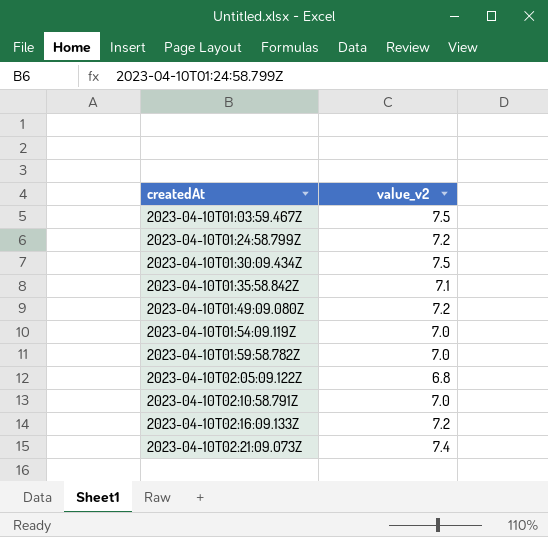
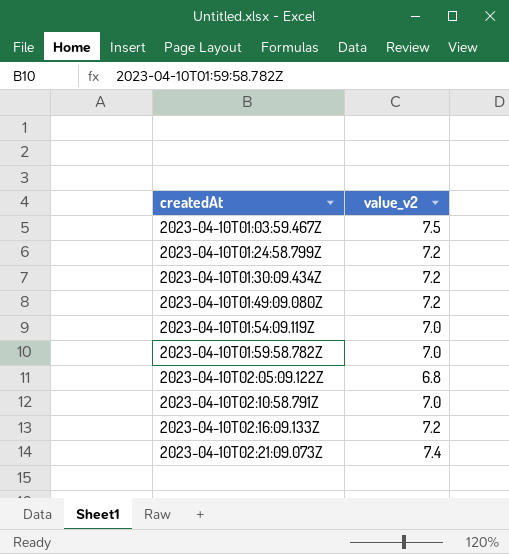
row 2023-04-10T01:35:58.842Z: 7.1 -> none
2023-04-10T01:30:09.434Z | value_v2: 7.5 -> 7.2

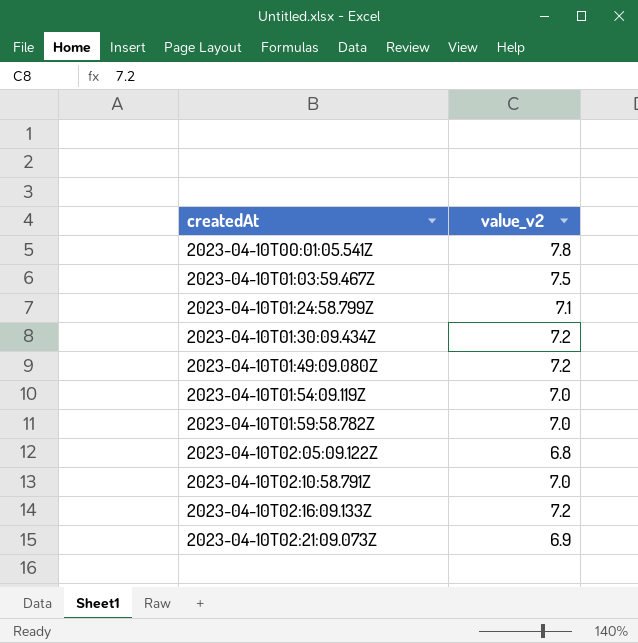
row 2023-04-10T00:01:05.541Z: none -> 7.8
2023-04-10T01:24:58.799Z | value_v2: 7.2 -> 7.1
2023-04-10T02:21:09.073Z | value_v2: 7.4 -> 6.9

